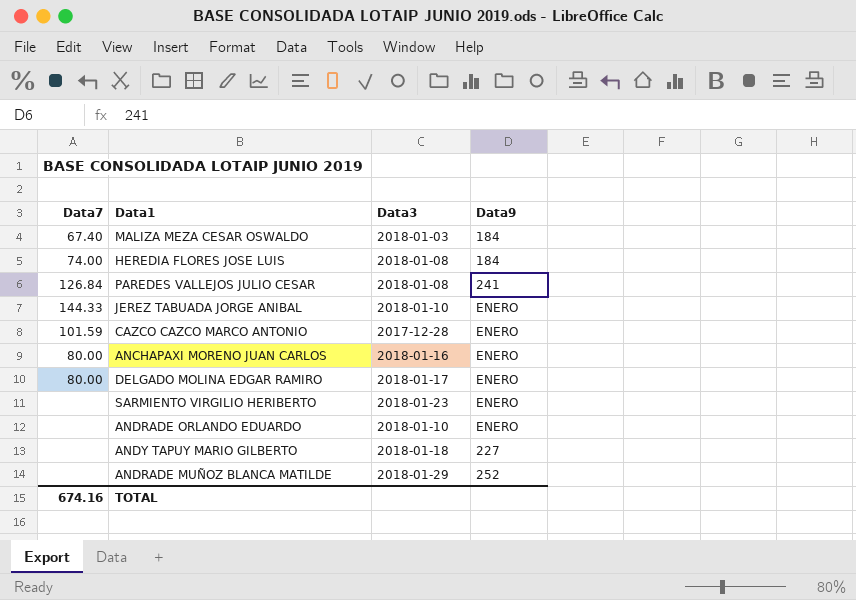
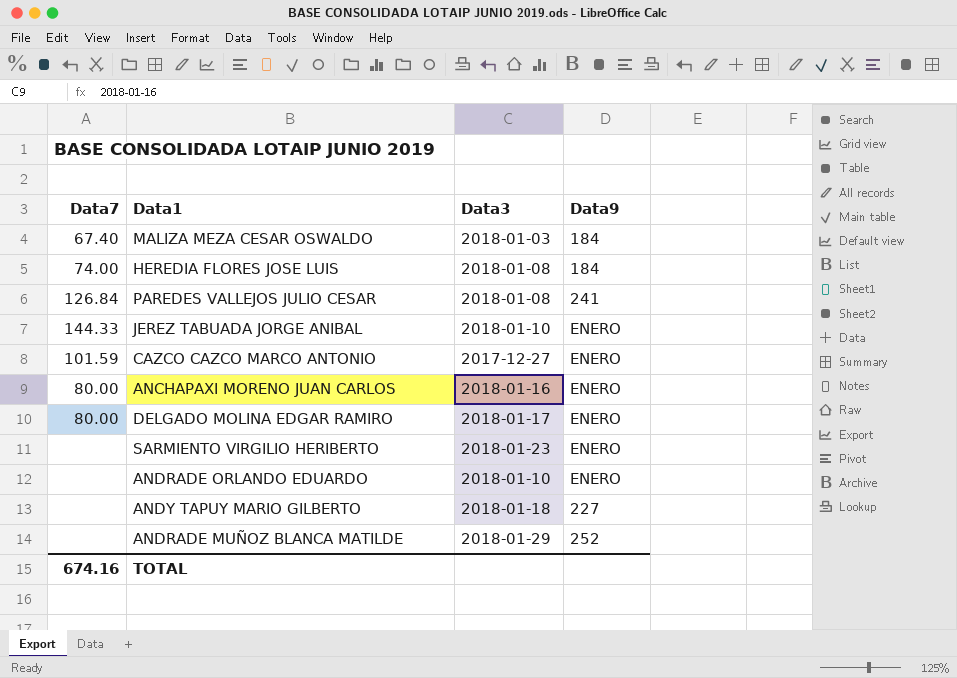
CAZCO CAZCO MARCO ANTONIO | Data3: 2017-12-28 -> 2017-12-27

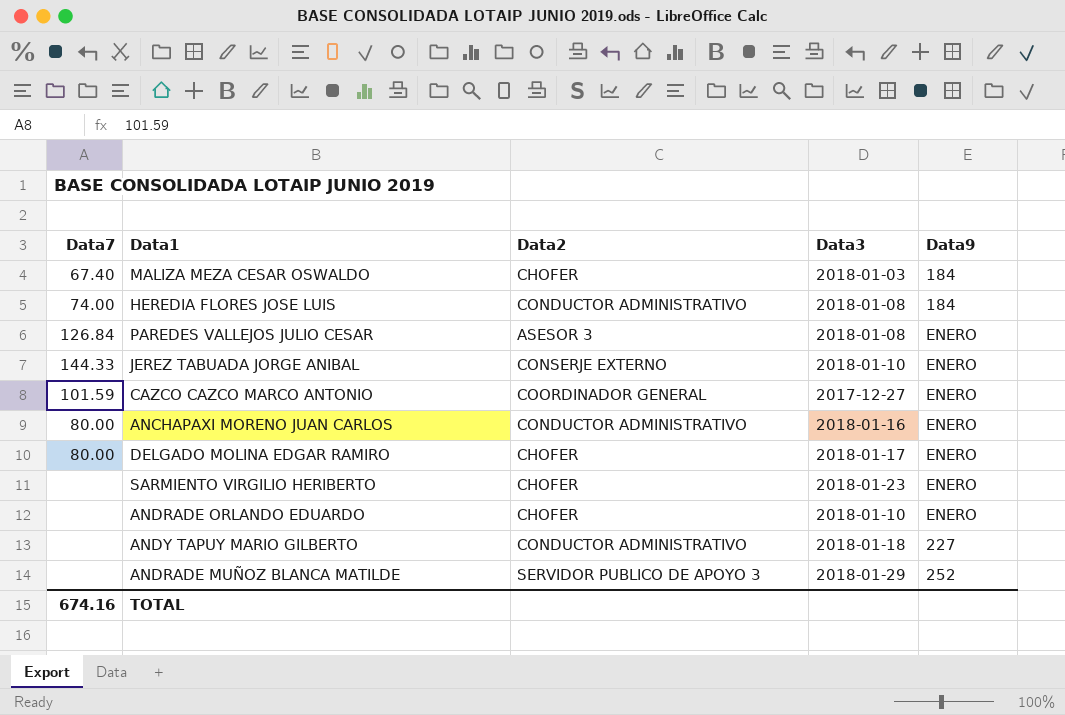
column Data2 | position: none -> 3
PAREDES VALLEJOS JULIO CESAR | Data9: 241 -> ENERO

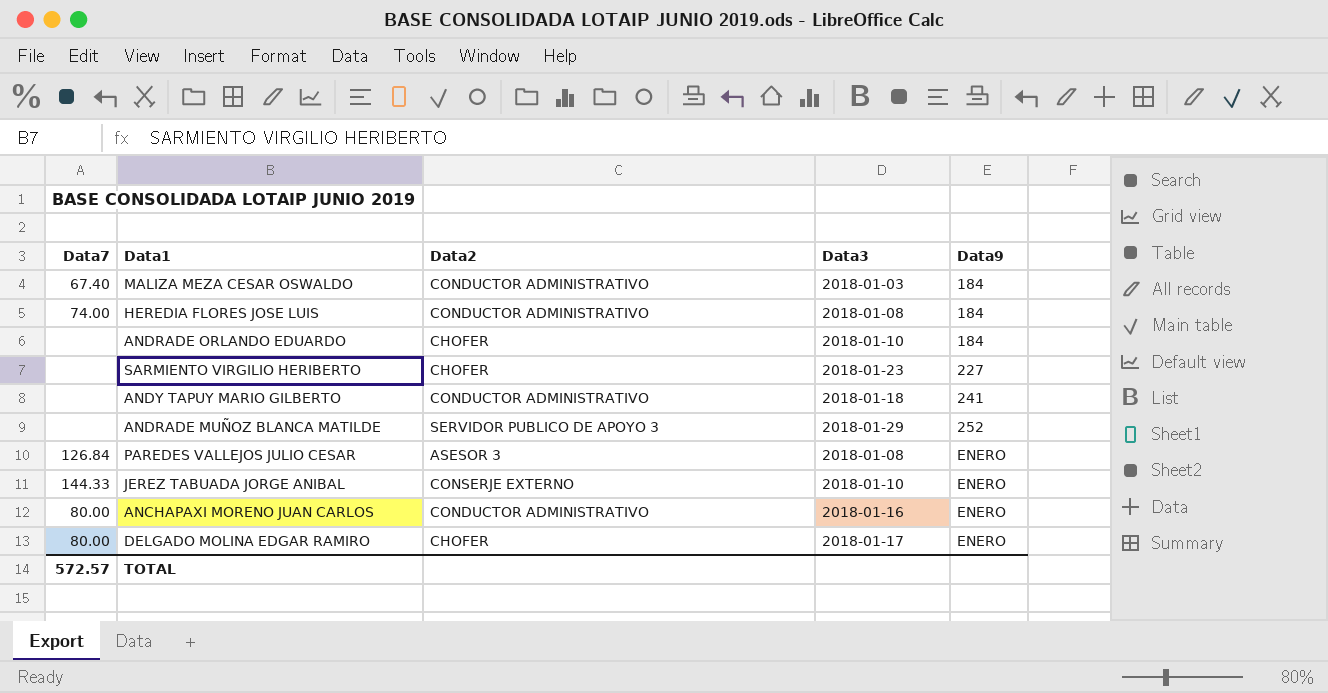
row order: none -> Data9 ascending
row CAZCO CAZCO MARCO ANTONIO: 101.59 | COORDINADOR GENERAL | 2017-12-27 | ENERO -> none
MALIZA MEZA CESAR OSWALDO | Data2: CHOFER -> CONDUCTOR ADMINISTRATIVO
ANDRADE ORLANDO EDUARDO | Data9: ENERO -> 184
SARMIENTO VIRGILIO HERIBERTO | Data9: ENERO -> 227
ANDY TAPUY MARIO GILBERTO | Data9: 227 -> 241
TOTAL | Data7: 674.16 -> 572.57

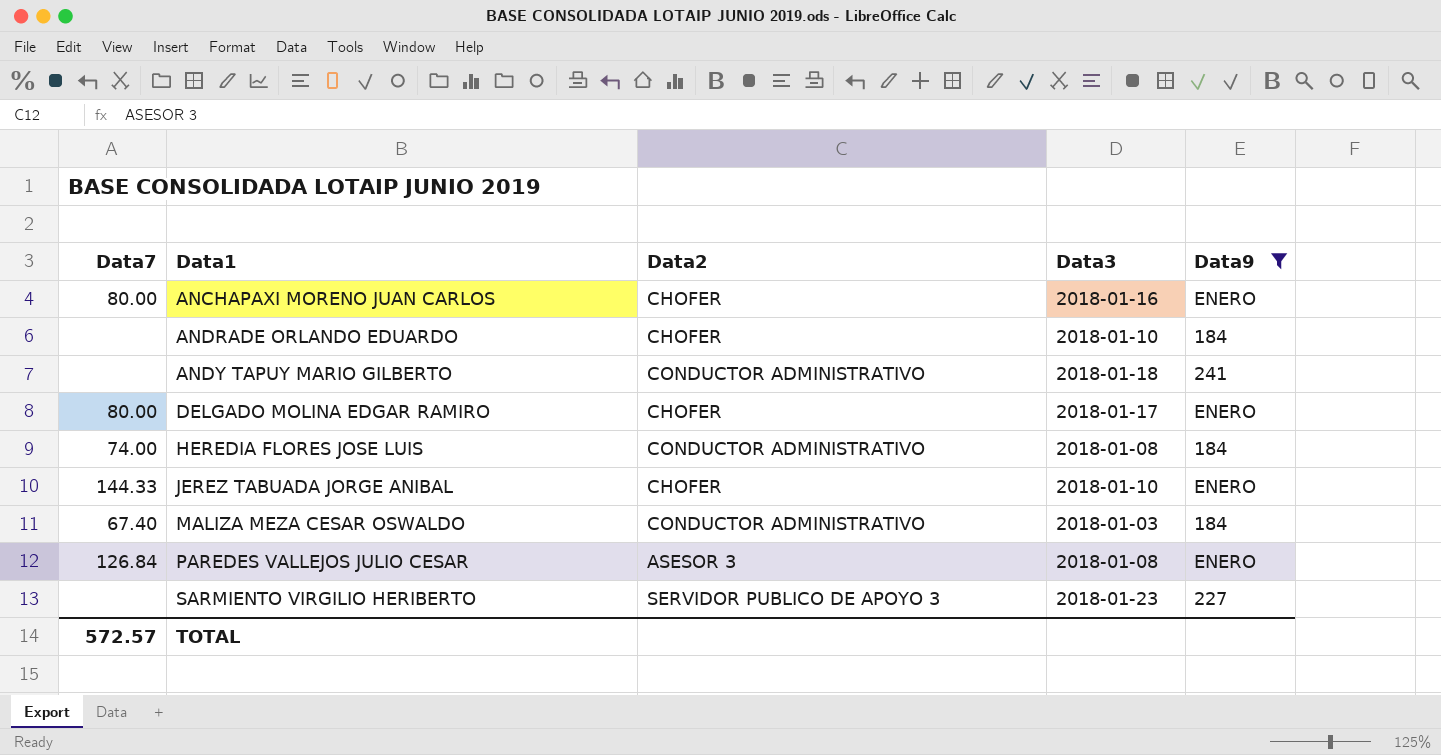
filter: none -> Data9 != 252
row order: Data9 ascending -> Data1 ascending
ANCHAPAXI MORENO JUAN CARLOS | Data2: CONDUCTOR ADMINISTRATIVO -> CHOFER
JEREZ TABUADA JORGE ANIBAL | Data2: CONSERJE EXTERNO -> CHOFER
SARMIENTO VIRGILIO HERIBERTO | Data2: CHOFER -> SERVIDOR PUBLICO DE APOYO 3

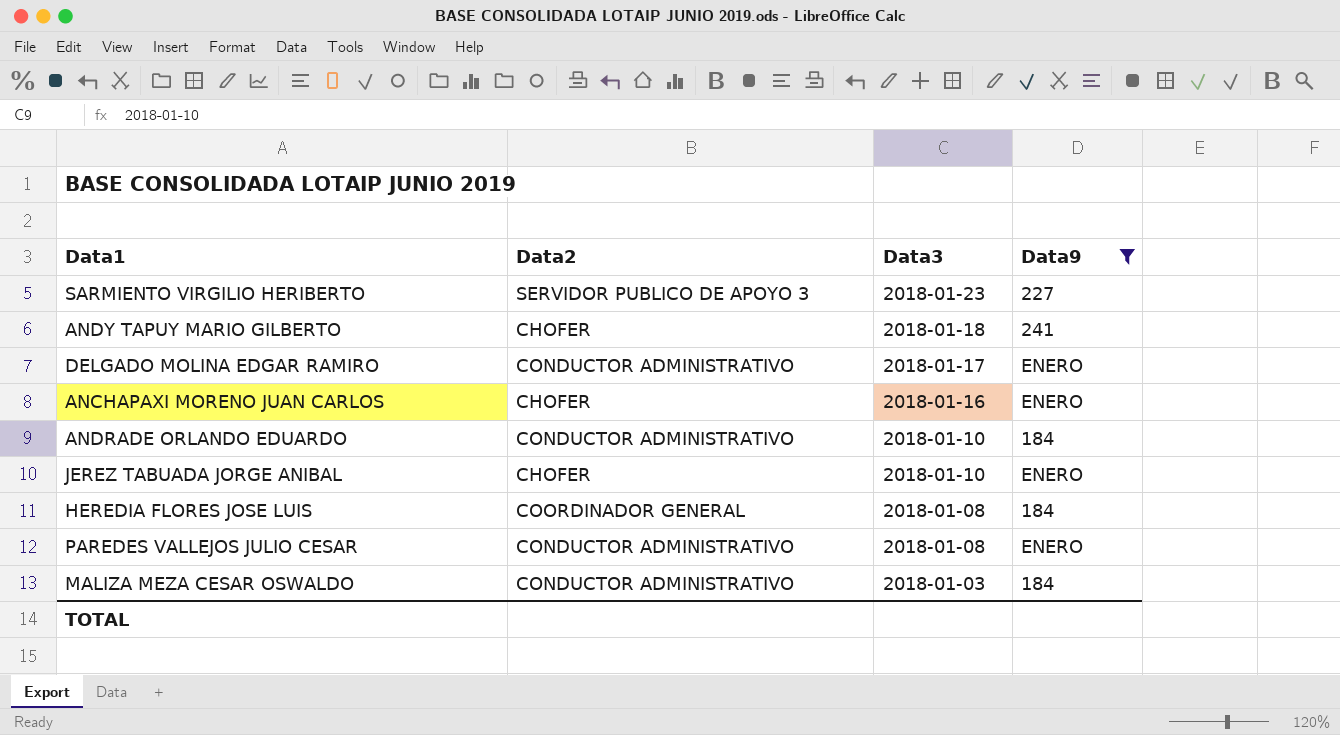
row order: Data1 ascending -> Data3 descending
column Data7 | position: 1 -> none
ANDY TAPUY MARIO GILBERTO | Data2: CONDUCTOR ADMINISTRATIVO -> CHOFER
DELGADO MOLINA EDGAR RAMIRO | Data2: CHOFER -> CONDUCTOR ADMINISTRATIVO
ANDRADE ORLANDO EDUARDO | Data2: CHOFER -> CONDUCTOR ADMINISTRATIVO
HEREDIA FLORES JOSE LUIS | Data2: CONDUCTOR ADMINISTRATIVO -> COORDINADOR GENERAL
PAREDES VALLEJOS JULIO CESAR | Data2: ASESOR 3 -> CONDUCTOR ADMINISTRATIVO

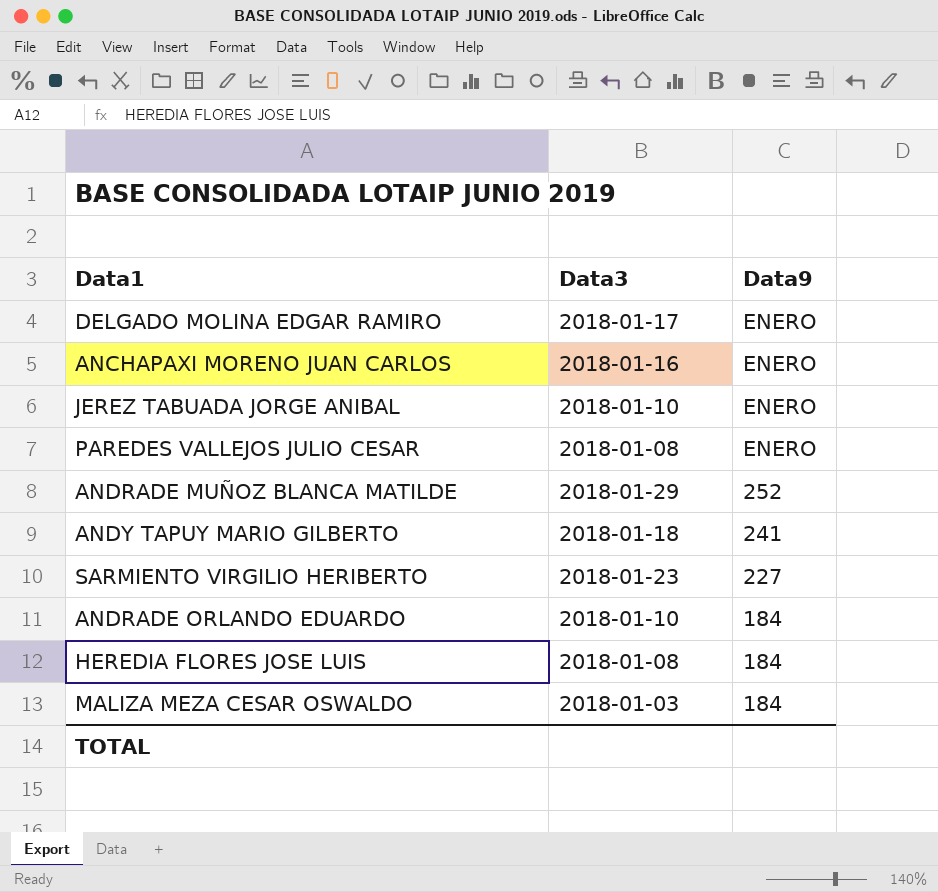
filter: Data9 != 252 -> none
row order: Data3 descending -> Data9 descending
column Data2 | position: 2 -> none

